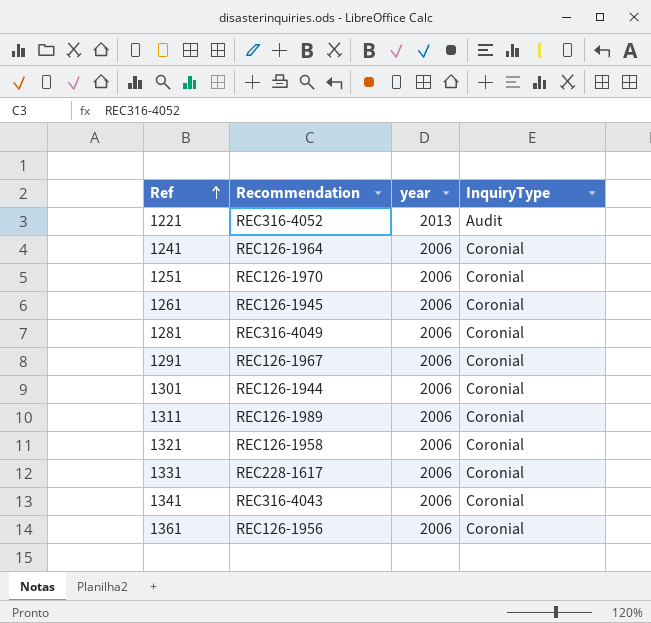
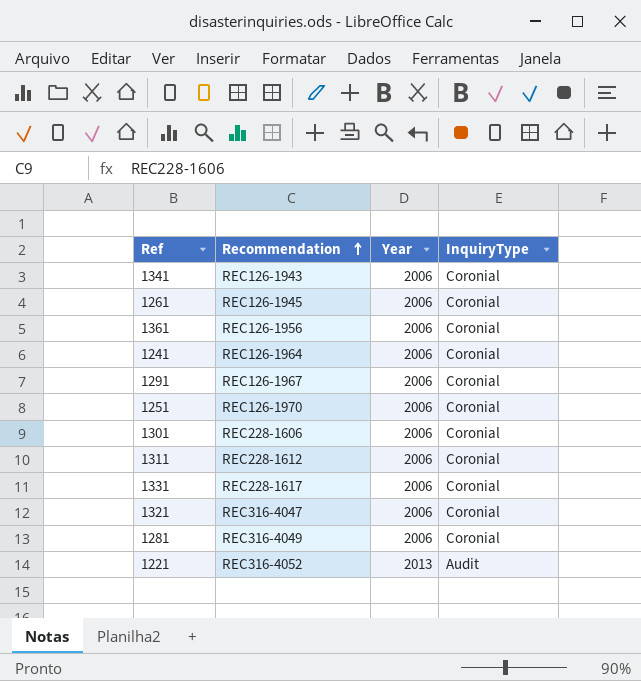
row order: Ref ascending -> Recommendation ascending
column name: year -> Year
1341 | Recommendation: REC316-4043 -> REC126-1943
1301 | Recommendation: REC126-1944 -> REC228-1606
1311 | Recommendation: REC126-1989 -> REC228-1612
1321 | Recommendation: REC126-1958 -> REC316-4047

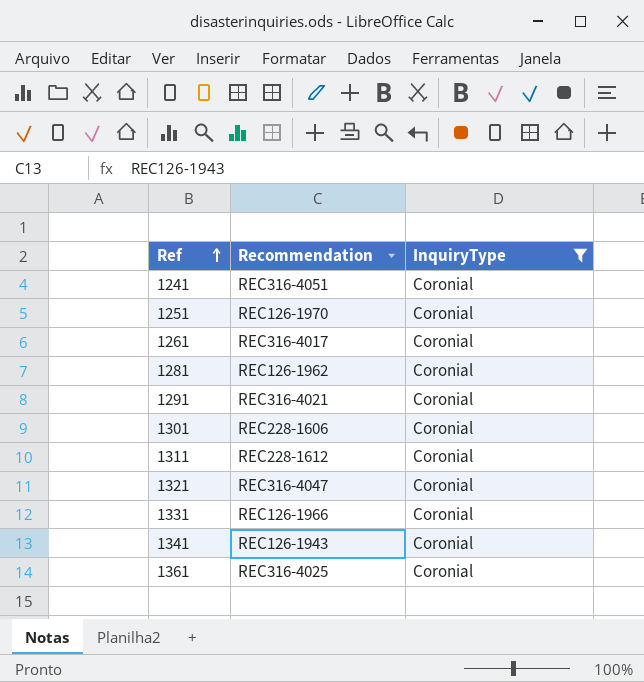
filter: none -> InquiryType = Coronial
row order: Recommendation ascending -> Ref ascending
column Year | position: 3 -> none
1241 | Recommendation: REC126-1964 -> REC316-4051
1261 | Recommendation: REC126-1945 -> REC316-4017
1281 | Recommendation: REC316-4049 -> REC126-1962
1291 | Recommendation: REC126-1967 -> REC316-4021
1331 | Recommendation: REC228-1617 -> REC126-1966
1361 | Recommendation: REC126-1956 -> REC316-4025

